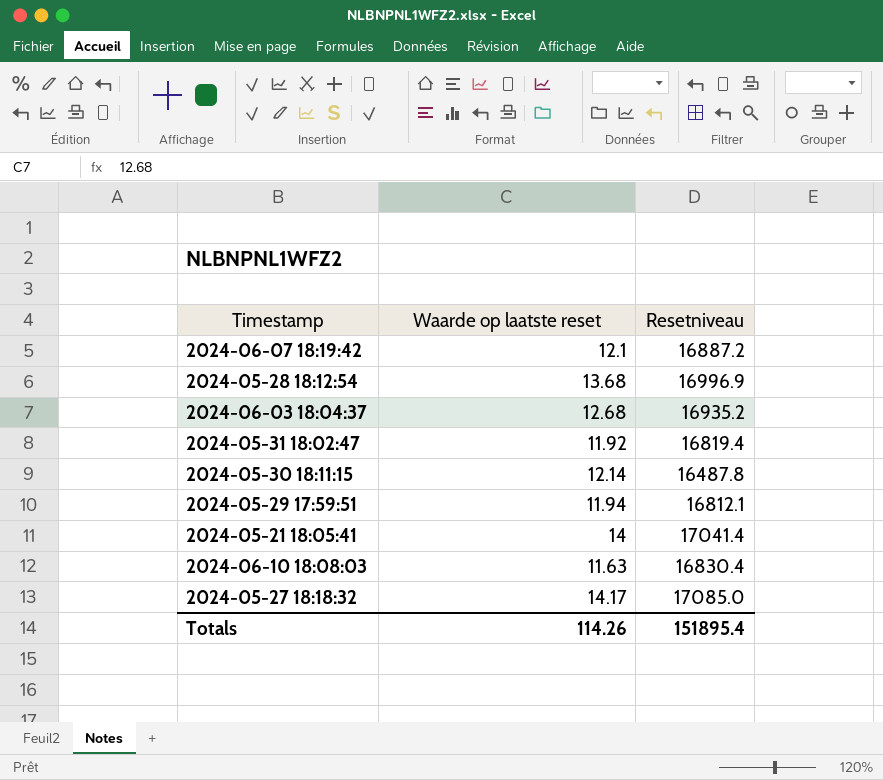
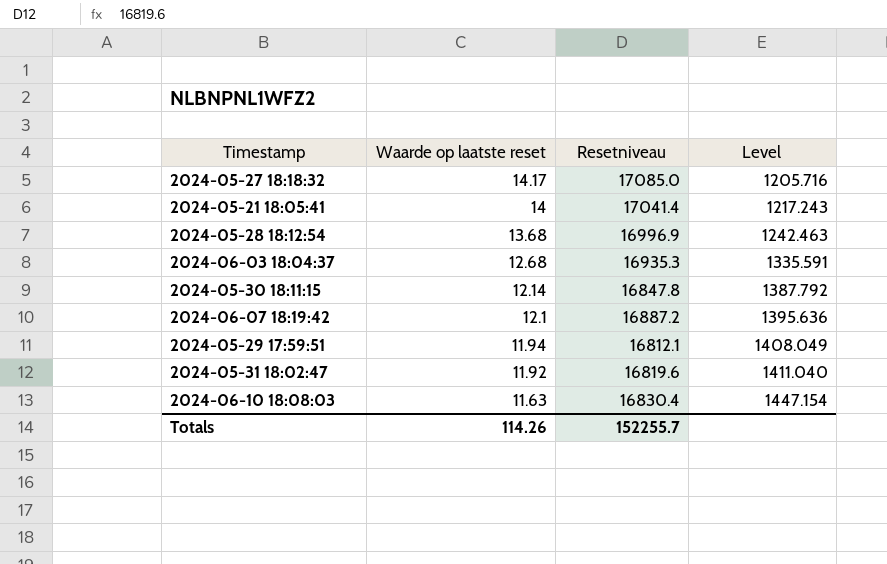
row order: none -> Waarde op laatste reset descending
column Level | formula: none -> [Resetniveau] / [Waarde op laatste reset]
2024-06-03 18:04:37 | Resetniveau: 16935.2 -> 16935.3
2024-05-30 18:11:15 | Resetniveau: 16487.8 -> 16847.8
2024-05-31 18:02:47 | Resetniveau: 16819.4 -> 16819.6
Totals | Resetniveau: 151895.4 -> 152255.7

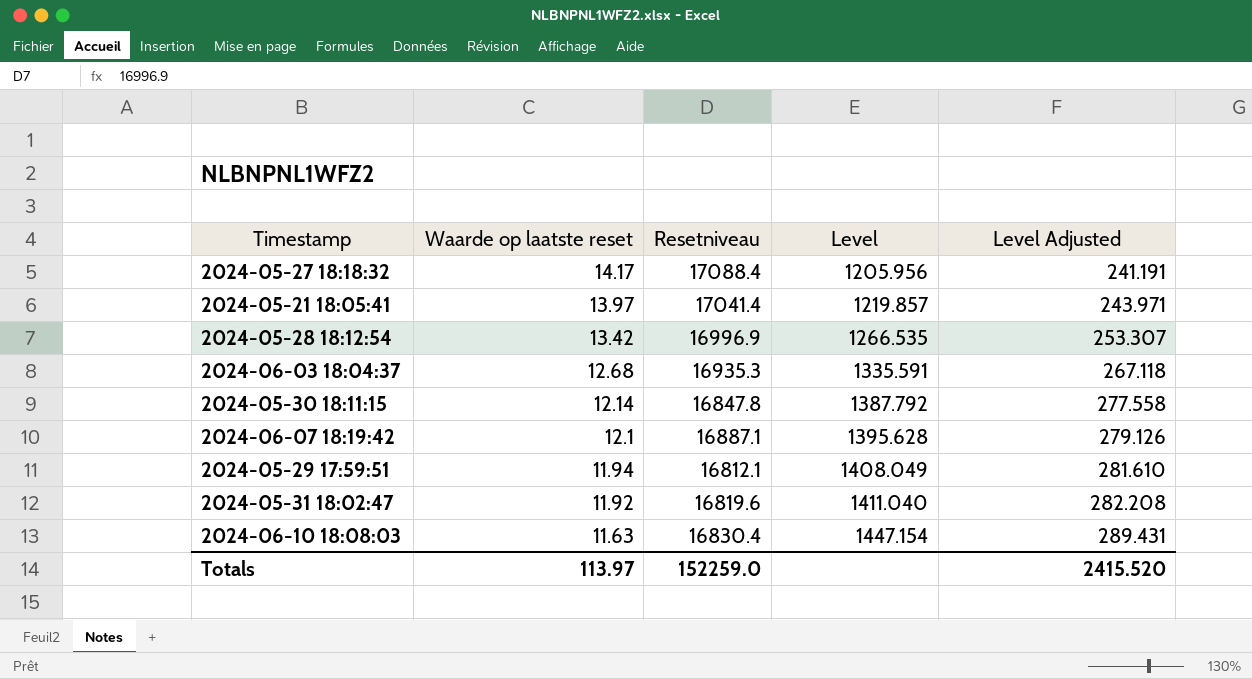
column Level Adjusted | formula: none -> [Level] * 0.2
2024-05-27 18:18:32 | Resetniveau: 17085.0 -> 17088.4
2024-05-27 18:18:32 | Level: 1205.716 -> 1205.956
2024-05-21 18:05:41 | Waarde op laatste reset: 14 -> 13.97
2024-05-21 18:05:41 | Level: 1217.243 -> 1219.857
2024-05-28 18:12:54 | Waarde op laatste reset: 13.68 -> 13.42
2024-05-28 18:12:54 | Level: 1242.463 -> 1266.535
2024-06-07 18:19:42 | Resetniveau: 16887.2 -> 16887.1
2024-06-07 18:19:42 | Level: 1395.636 -> 1395.628
Totals | Waarde op laatste reset: 114.26 -> 113.97
Totals | Resetniveau: 152255.7 -> 152259.0

